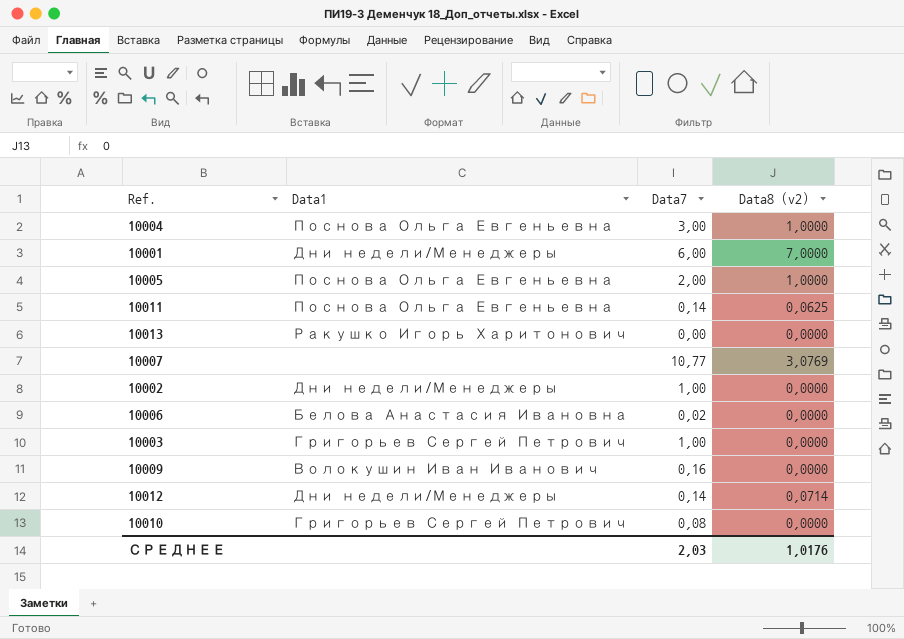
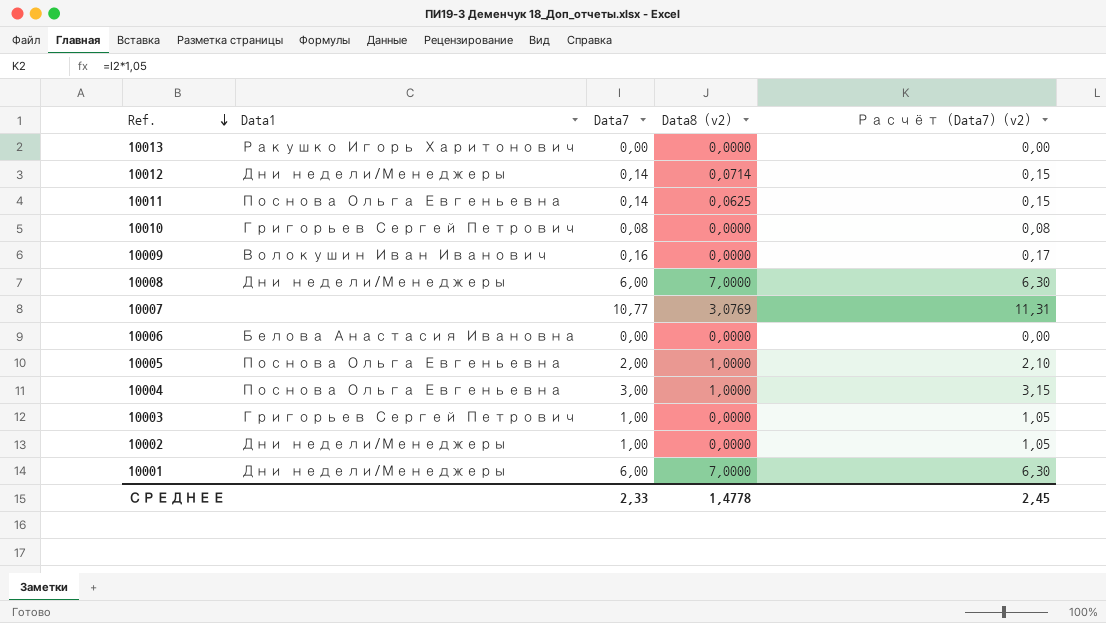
row order: none -> Ref. descending
column Расчёт (Data7) (v2) | formula: none -> [Data7] * 1,05
row 10008: none -> Дни недели/Менеджеры | 6,00 | 7,0000 | 6,30
10006 | Data7: 0,02 -> 0,00
СРЕДНЕЕ | Data7: 2,03 -> 2,33
СРЕДНЕЕ | Data8 (v2): 1,0176 -> 1,4778

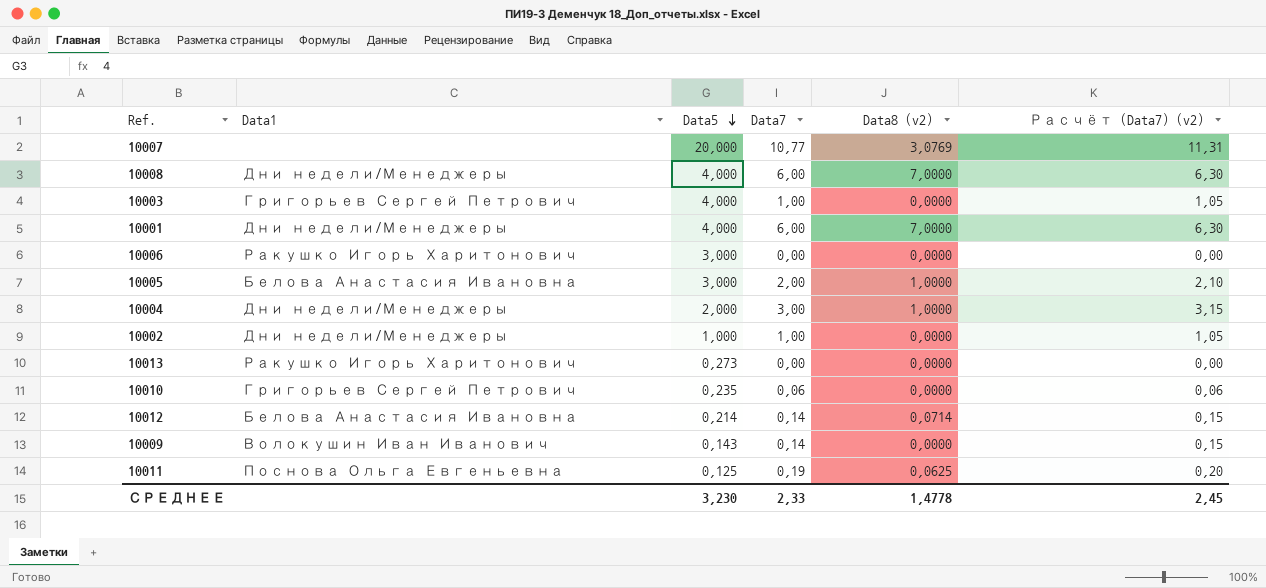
row order: Ref. descending -> Data5 descending
column Data5 | position: none -> 3
10006 | Data1: Белова Анастасия Ивановна -> Ракушко Игорь Харитонович
10005 | Data1: Поснова Ольга Евгеньевна -> Белова Анастасия Ивановна
10004 | Data1: Поснова Ольга Евгеньевна -> Дни недели/Менеджеры
10010 | Data7: 0,08 -> 0,06
10010 | Расчёт (Data7) (v2): 0,08 -> 0,06
10012 | Data1: Дни недели/Менеджеры -> Белова Анастасия Ивановна
10009 | Data7: 0,16 -> 0,14
10009 | Расчёт (Data7) (v2): 0,17 -> 0,15
10011 | Data7: 0,14 -> 0,19
10011 | Расчёт (Data7) (v2): 0,15 -> 0,20

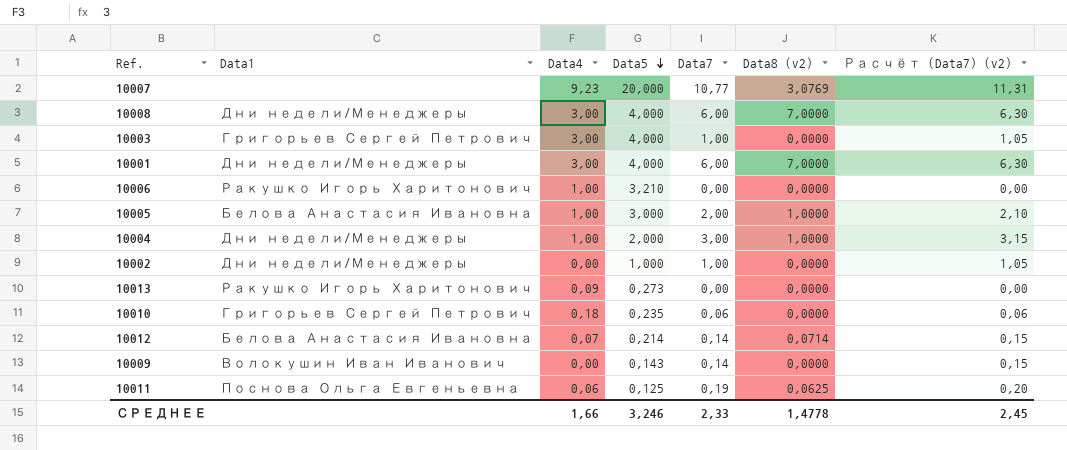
column Data4 | position: none -> 3
10006 | Data5: 3,000 -> 3,210
СРЕДНЕЕ | Data5: 3,230 -> 3,246

